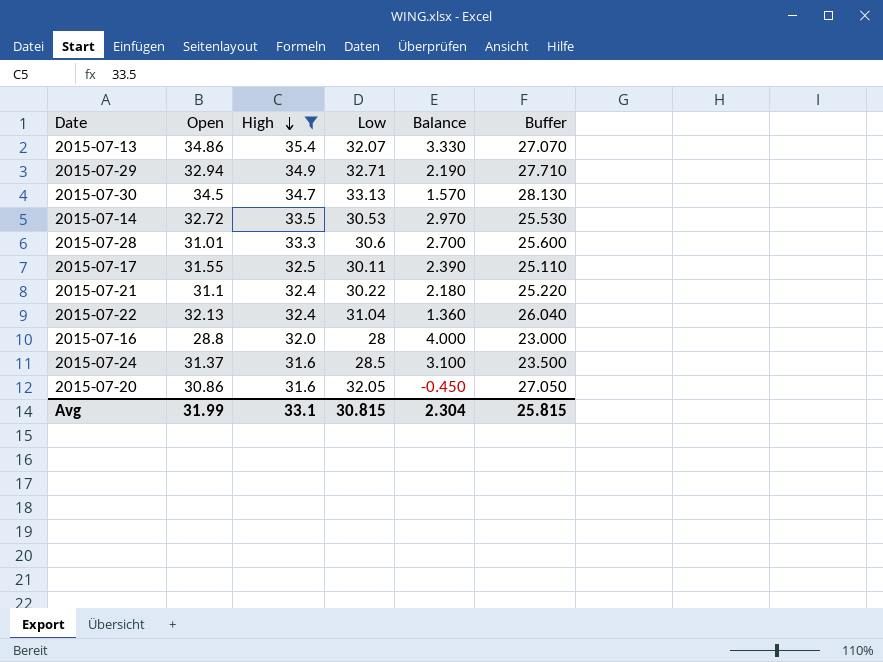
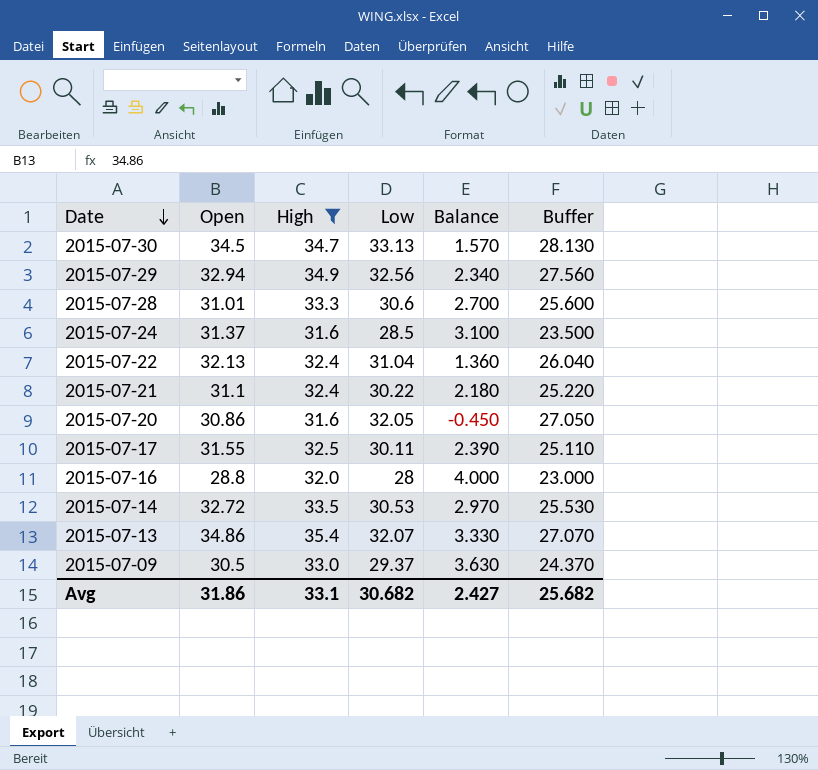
row order: High descending -> Date descending
2015-07-29 | Low: 32.71 -> 32.56
2015-07-29 | Balance: 2.190 -> 2.340
2015-07-29 | Buffer: 27.710 -> 27.560
row 2015-07-09: none -> 30.5 | 33.0 | 29.37 | 3.630 | 24.370
Avg | Open: 31.99 -> 31.86
Avg | Low: 30.815 -> 30.682
Avg | Balance: 2.304 -> 2.427
Avg | Buffer: 25.815 -> 25.682

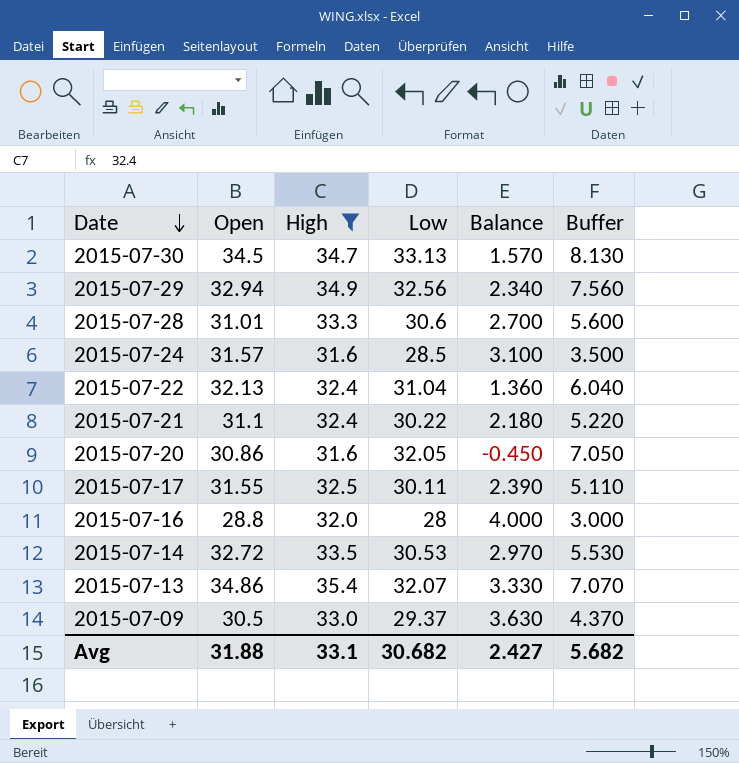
column Buffer | formula: [Low] - 5 -> [Low] - 25
2015-07-24 | Open: 31.37 -> 31.57
Avg | Open: 31.86 -> 31.88
Avg | Buffer: 25.682 -> 5.682

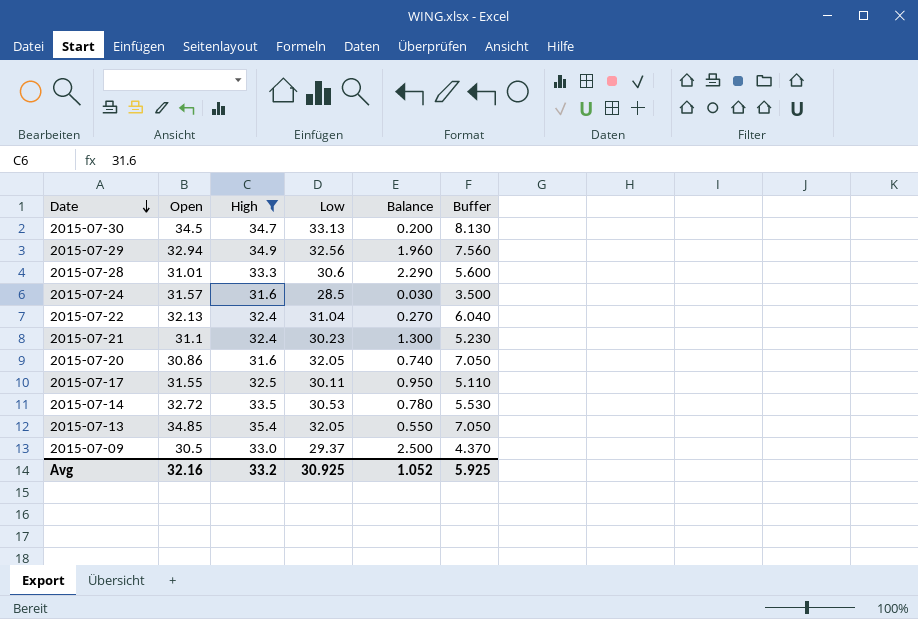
column Balance | formula: [High] - [Low] -> [High] - [Open]
row 2015-07-16: 28.8 | 32.0 | 28 | 4.000 | 3.000 -> none
2015-07-21 | Low: 30.22 -> 30.23
2015-07-21 | Buffer: 5.220 -> 5.230
2015-07-13 | Open: 34.86 -> 34.85
2015-07-13 | Low: 32.07 -> 32.05
2015-07-13 | Buffer: 7.070 -> 7.050
Avg | Open: 31.88 -> 32.16
Avg | High: 33.1 -> 33.2
Avg | Low: 30.682 -> 30.925
Avg | Balance: 2.427 -> 1.052
Avg | Buffer: 5.682 -> 5.925

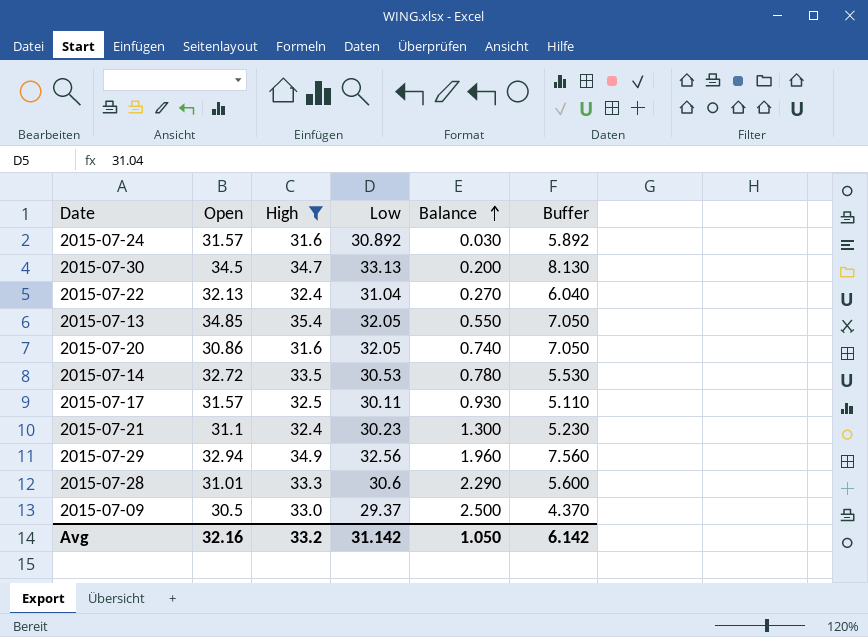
row order: Date descending -> Balance ascending
2015-07-24 | Low: 28.5 -> 30.892
2015-07-24 | Buffer: 3.500 -> 5.892
2015-07-17 | Open: 31.55 -> 31.57
2015-07-17 | Balance: 0.950 -> 0.930
Avg | Low: 30.925 -> 31.142
Avg | Balance: 1.052 -> 1.050
Avg | Buffer: 5.925 -> 6.142

